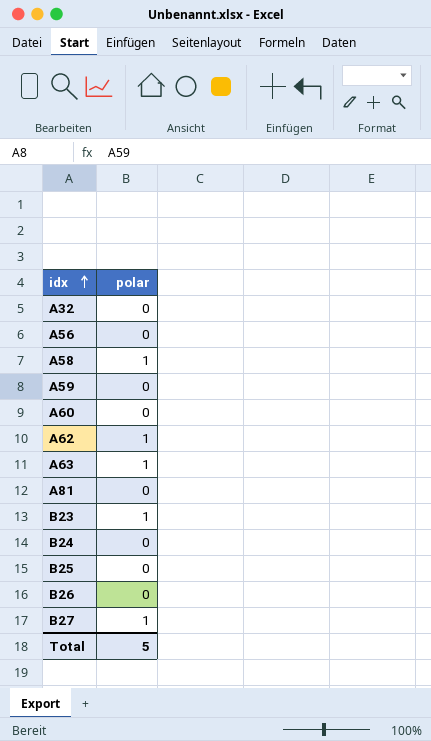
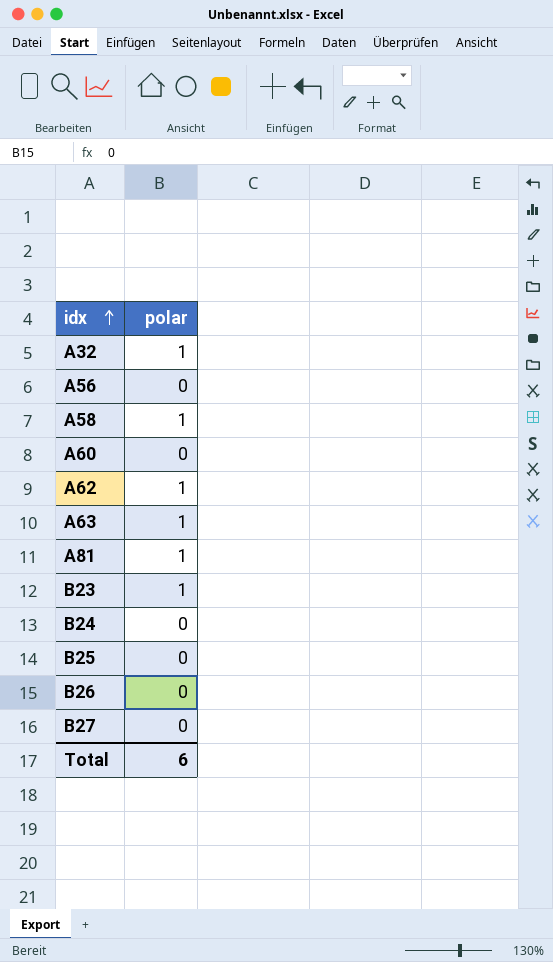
row A59: 0 -> none
A32 | polar: 0 -> 1
A81 | polar: 0 -> 1
B27 | polar: 1 -> 0
Total | polar: 5 -> 6

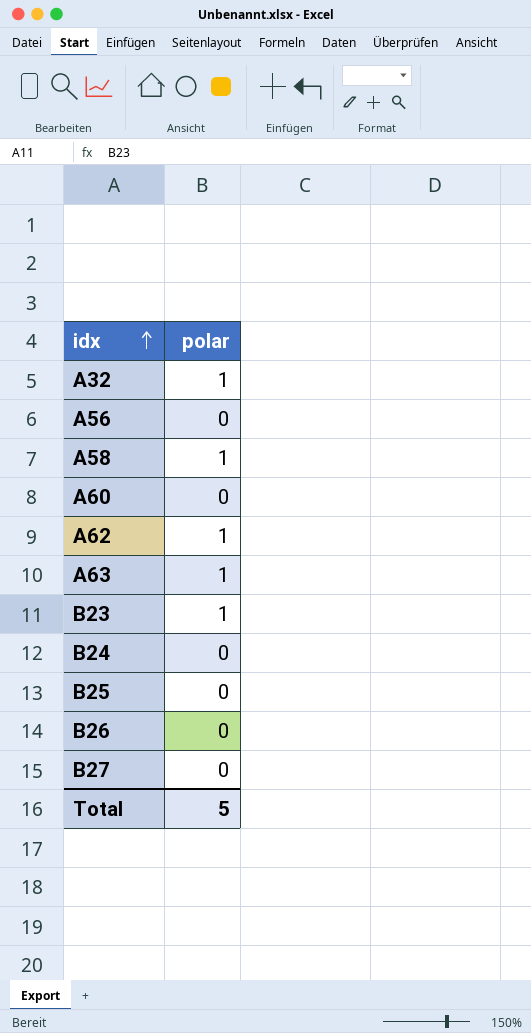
row A81: 1 -> none
Total | polar: 6 -> 5

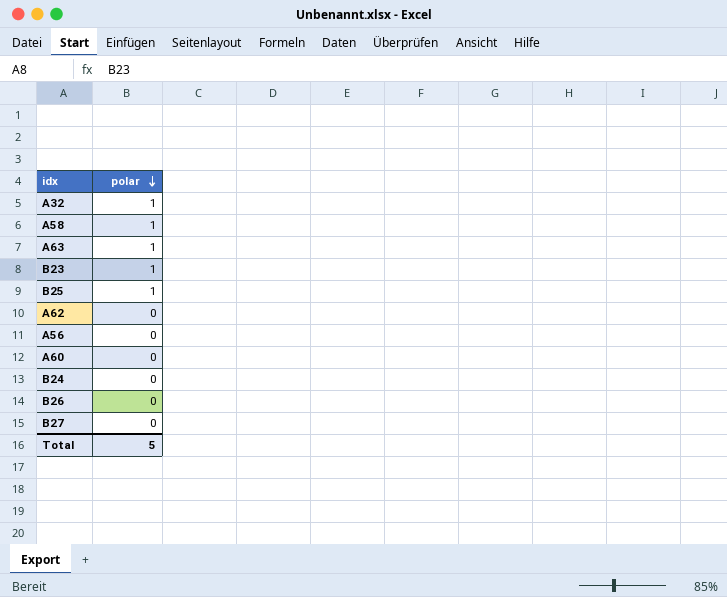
row order: idx ascending -> polar descending
B25 | polar: 0 -> 1
A62 | polar: 1 -> 0

